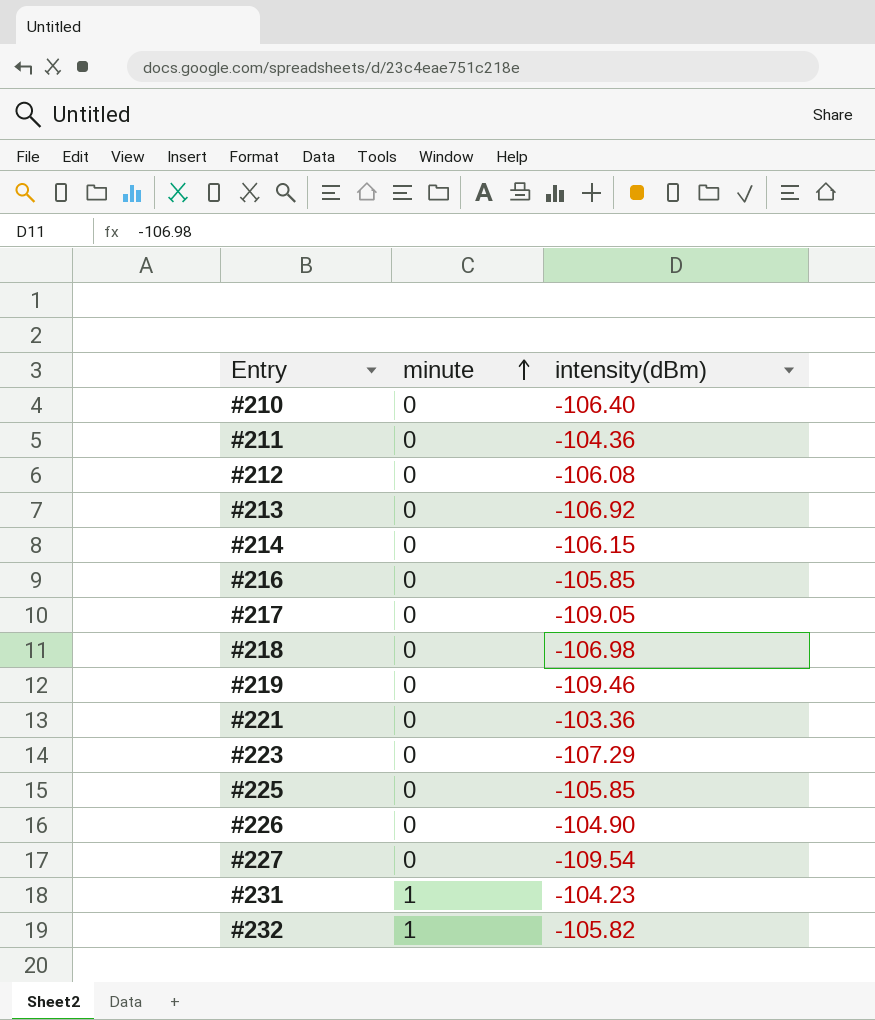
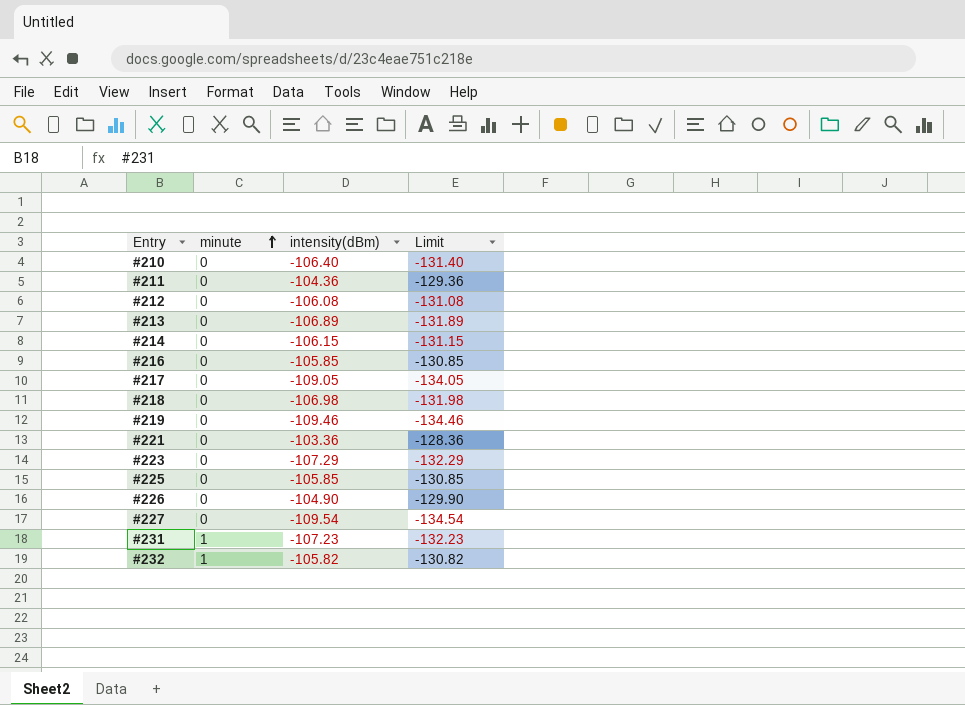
column Limit | formula: none -> [intensity(dBm)] - 25
#213 | intensity(dBm): -106.92 -> -106.89
#231 | intensity(dBm): -104.23 -> -107.23

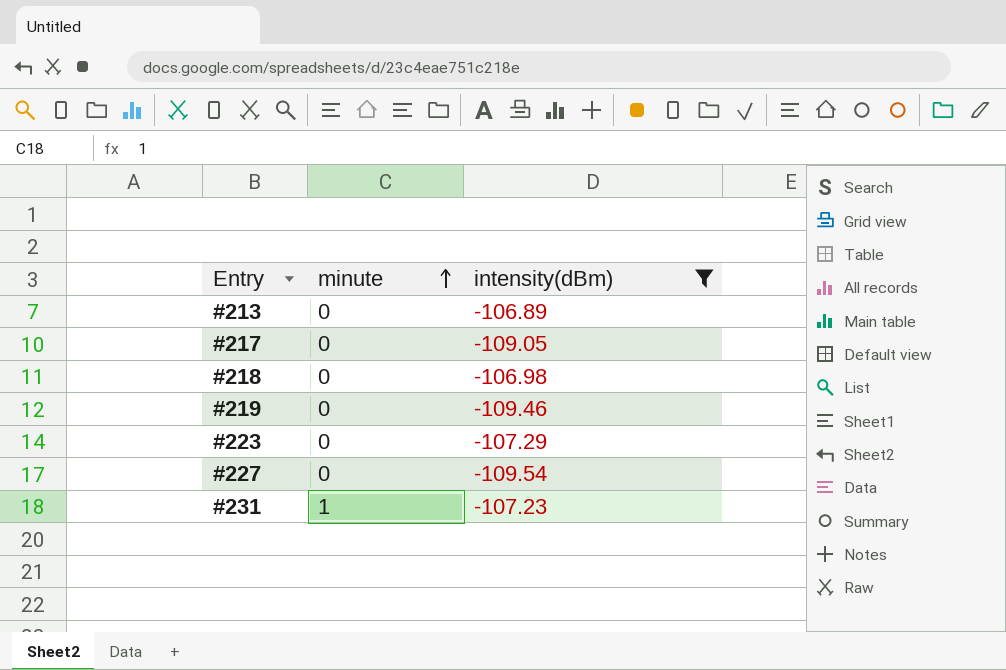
filter: none -> intensity(dBm) <= -106.89
column Limit | formula: [intensity(dBm)] - 25 -> none

